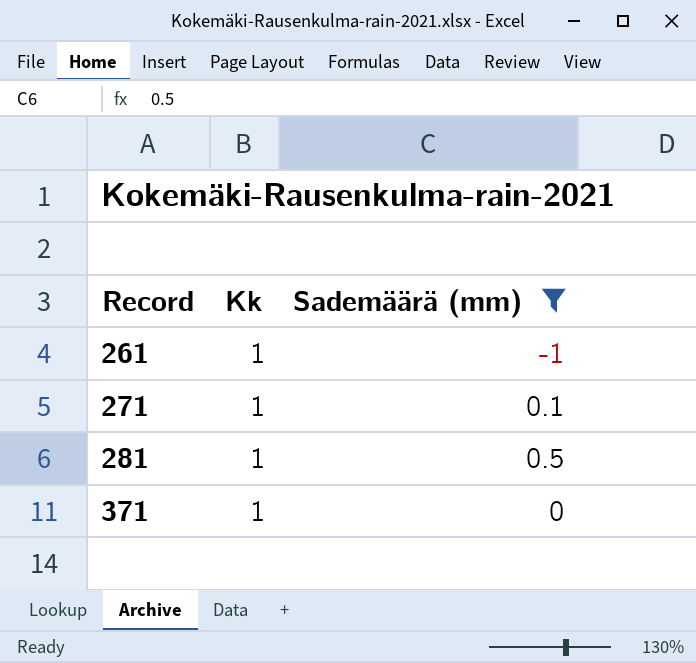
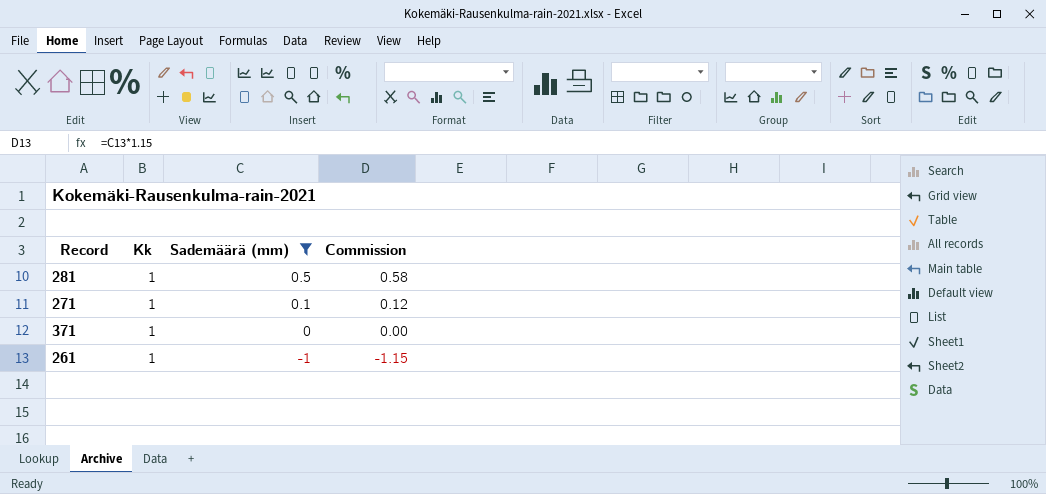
row order: Record ascending -> Sademäärä (mm) descending
column Commission | formula: none -> [Sademäärä (mm)] * 1.15

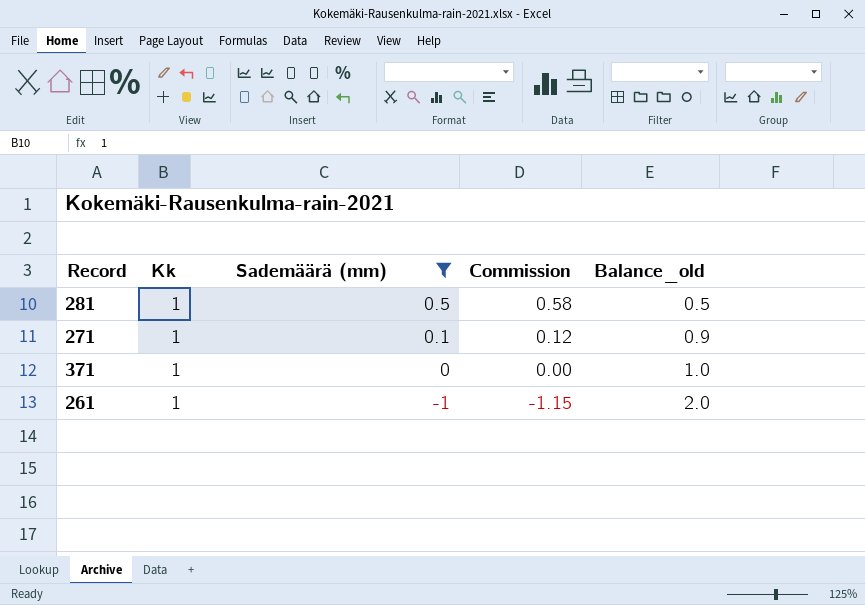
column Balance_old | formula: none -> [Kk] - [Sademäärä (mm)]

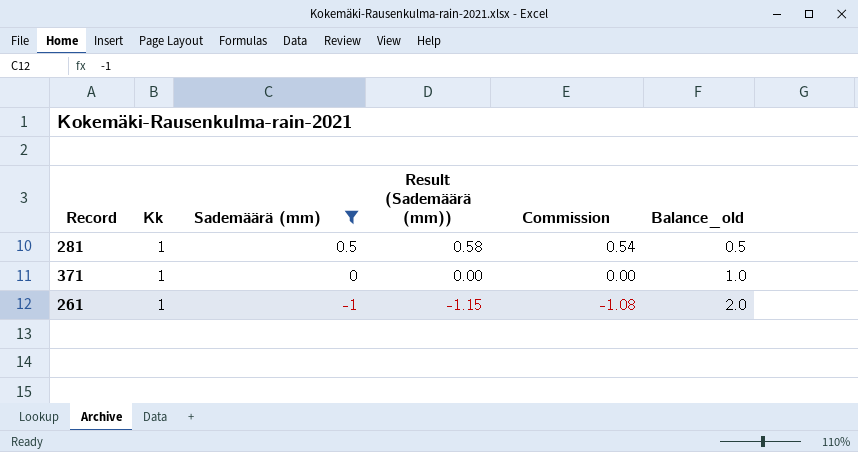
column Result (Sademäärä (mm)) | formula: none -> [Sademäärä (mm)] * 1.15
column Commission | formula: [Sademäärä (mm)] * 1.15 -> [Sademäärä (mm)] * 1.08
row 271: 1 | 0.1 | 0.12 | 0.9 -> none

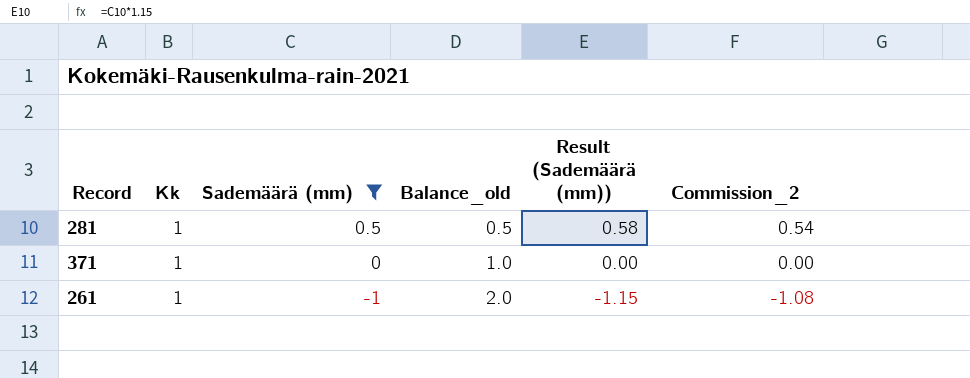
column Balance_old | position: 6 -> 4
column name: Commission -> Commission_2

